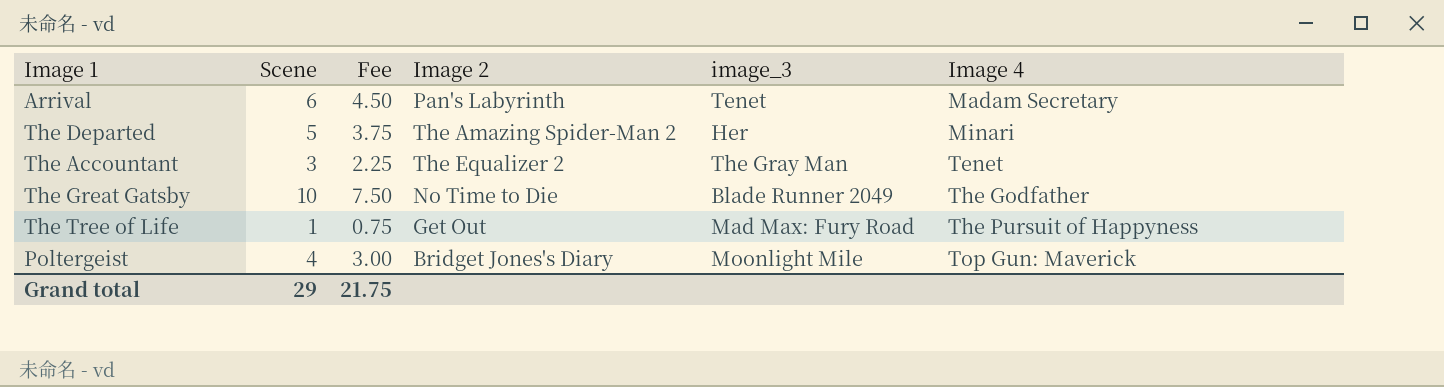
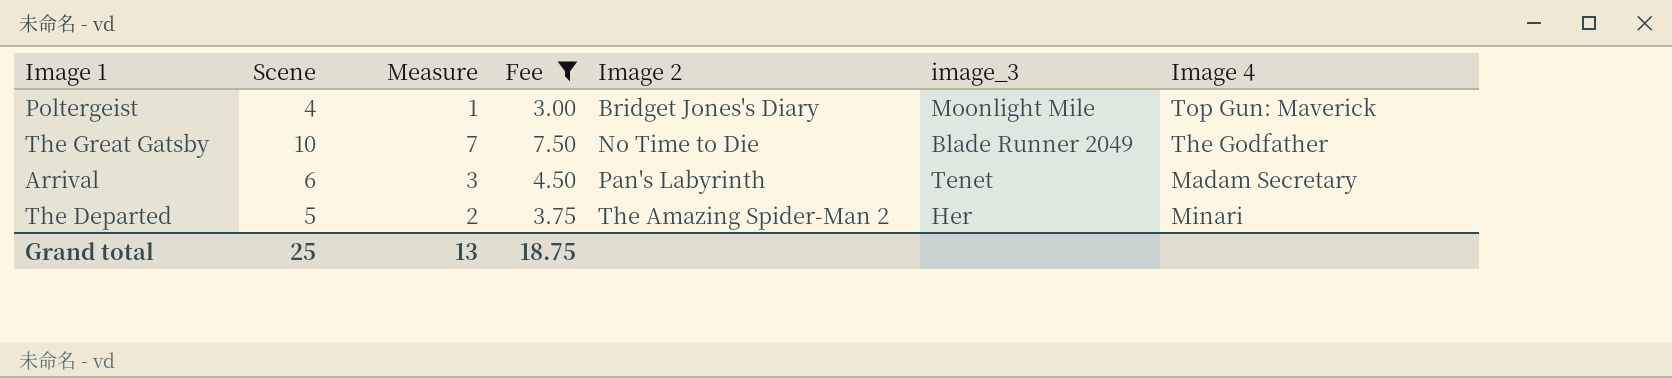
filter: none -> Fee >= 3.00
row order: Image 4 ascending -> Image 2 ascending
column Measure | formula: none -> [Scene] - 3
Grand total | Scene: 29 -> 25
Grand total | Fee: 21.75 -> 18.75

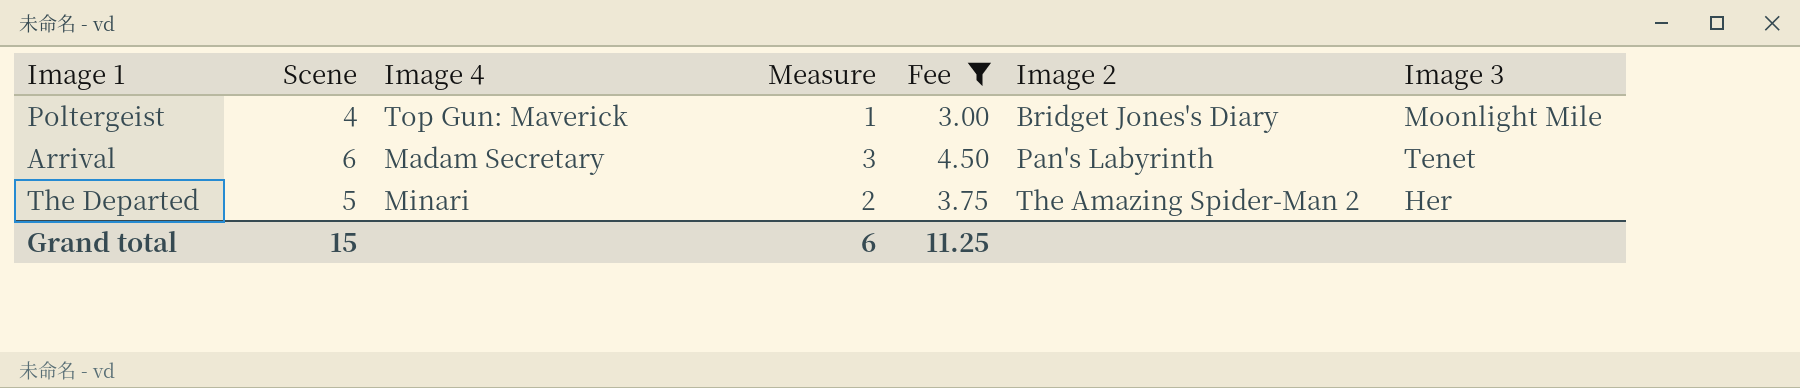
column Image 4 | position: 7 -> 3
column name: image_3 -> Image 3
row The Great Gatsby: 10 | 7 | 7.50 | No Time to Die | Blade Runner 2049 | The Godfather -> none
Grand total | Scene: 25 -> 15
Grand total | Measure: 13 -> 6
Grand total | Fee: 18.75 -> 11.25

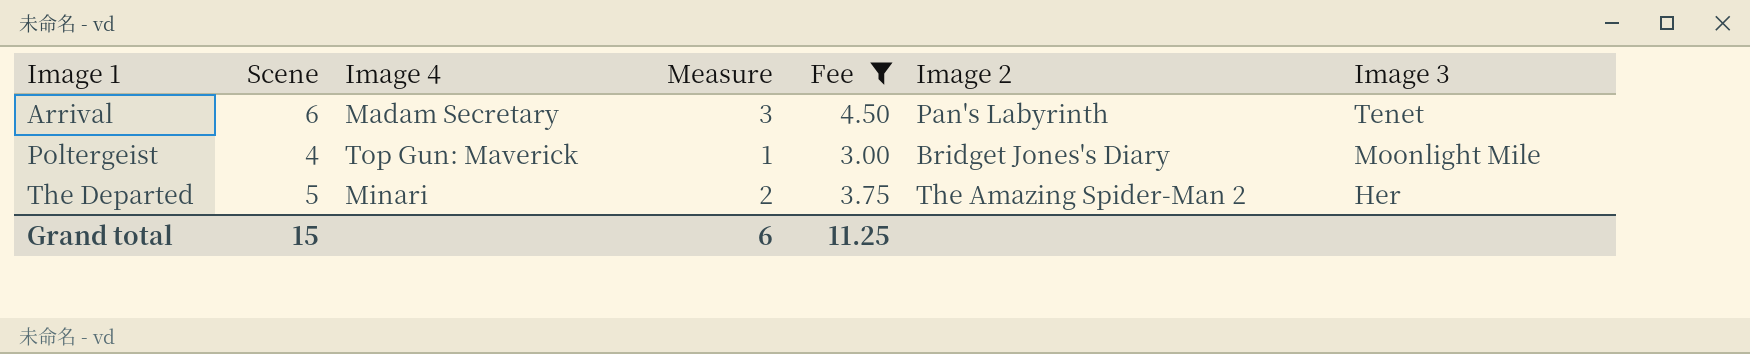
row order: Image 2 ascending -> Image 1 ascending

